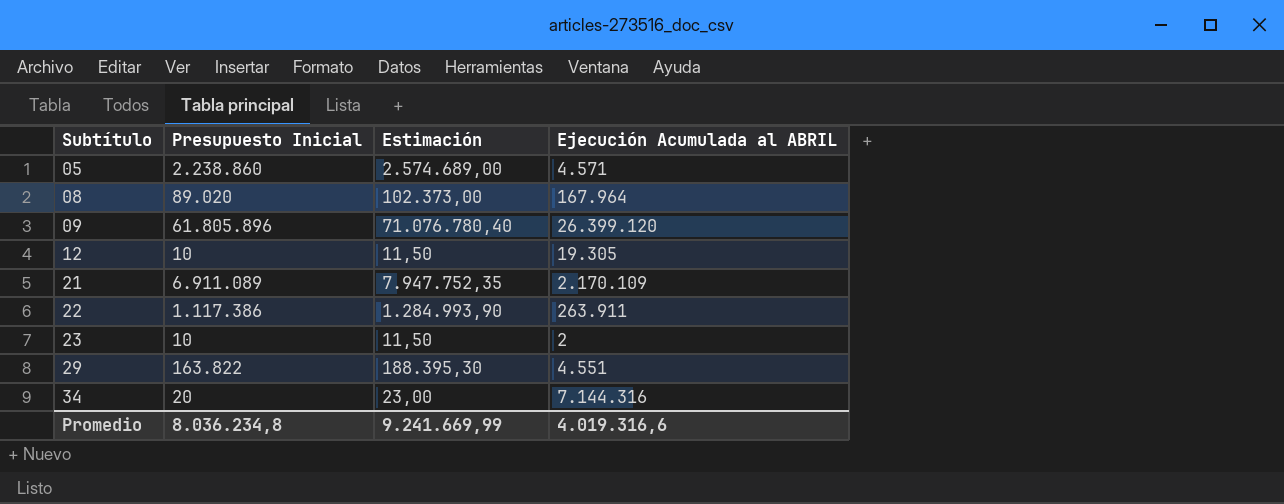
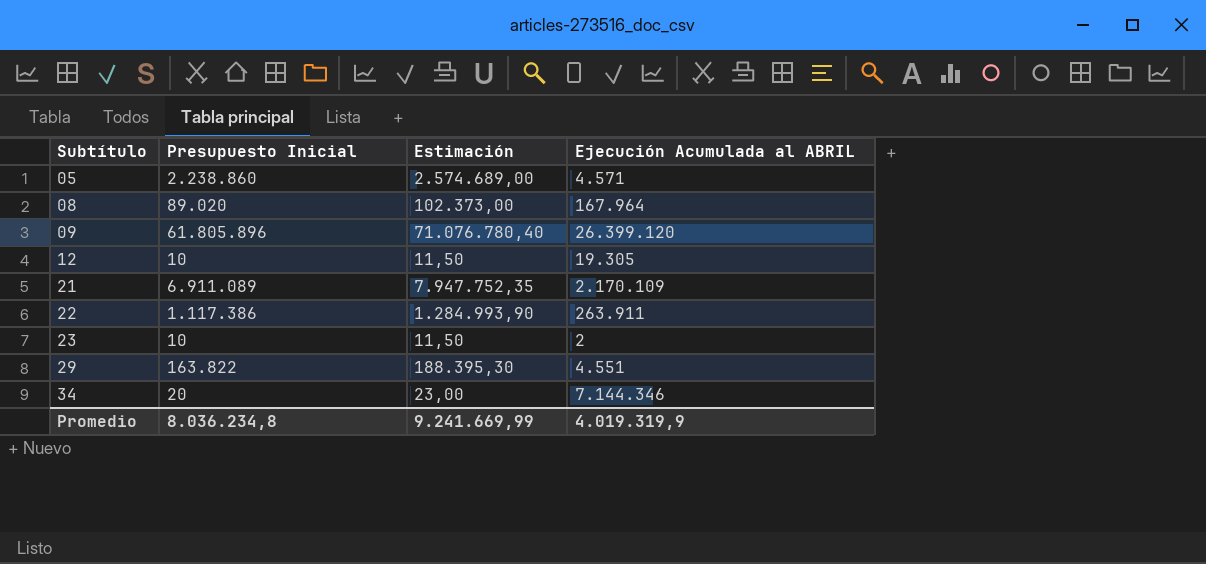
34 | Ejecución Acumulada al ABRIL: 7.144.316 -> 7.144.346
Promedio | Ejecución Acumulada al ABRIL: 4.019.316,6 -> 4.019.319,9

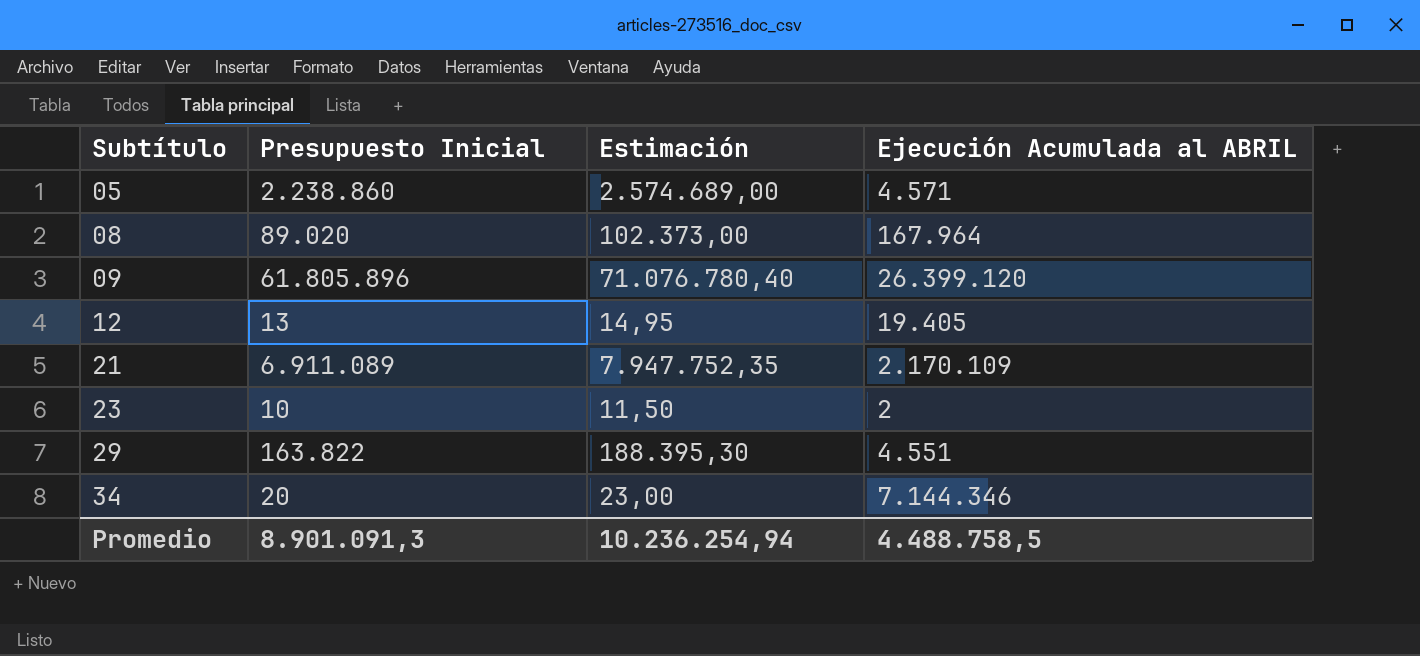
row 22: 1.117.386 | 1.284.993,90 | 263.911 -> none
12 | Presupuesto Inicial: 10 -> 13
12 | Estimación: 11,50 -> 14,95
12 | Ejecución Acumulada al ABRIL: 19.305 -> 19.405
Promedio | Presupuesto Inicial: 8.036.234,8 -> 8.901.091,3
Promedio | Estimación: 9.241.669,99 -> 10.236.254,94
Promedio | Ejecución Acumulada al ABRIL: 4.019.319,9 -> 4.488.758,5

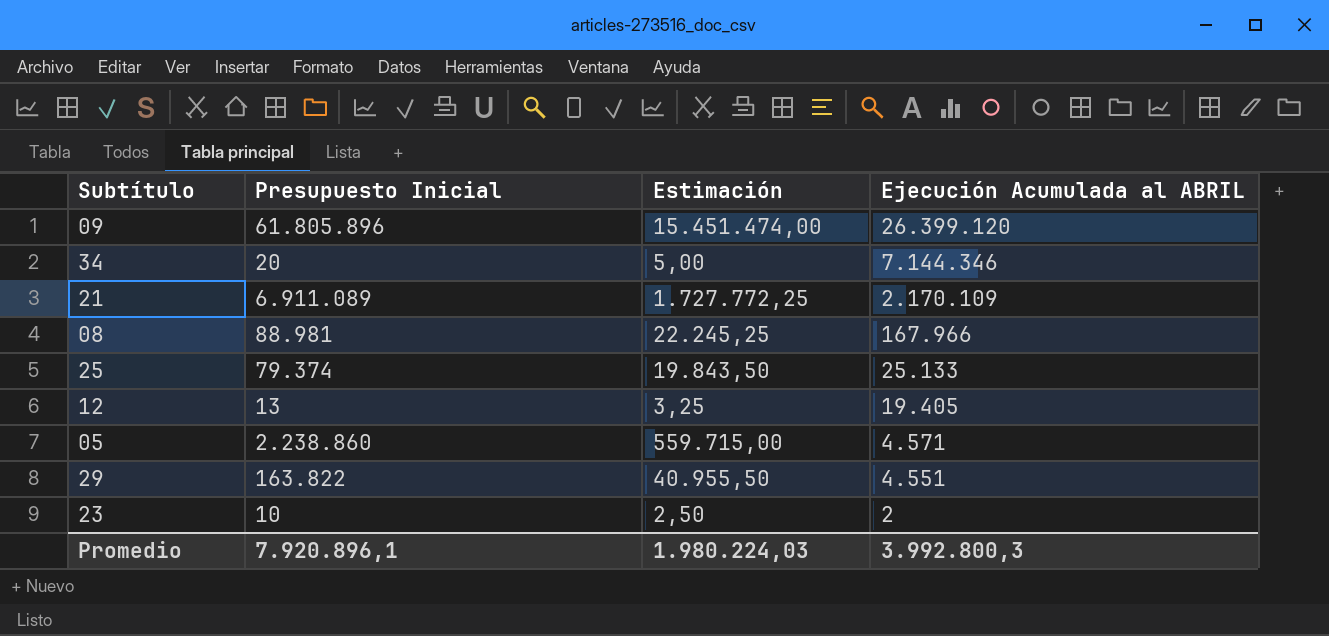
row order: Subtítulo ascending -> Ejecución Acumulada al ABRIL descending
column Estimación | formula: [Presupuesto Inicial] * 1,15 -> [Presupuesto Inicial] * 0,25
08 | Presupuesto Inicial: 89.020 -> 88.981
08 | Ejecución Acumulada al ABRIL: 167.964 -> 167.966
row 25: none -> 79.374 | 19.843,50 | 25.133
Promedio | Presupuesto Inicial: 8.901.091,3 -> 7.920.896,1
Promedio | Estimación: 10.236.254,94 -> 1.980.224,03
Promedio | Ejecución Acumulada al ABRIL: 4.488.758,5 -> 3.992.800,3

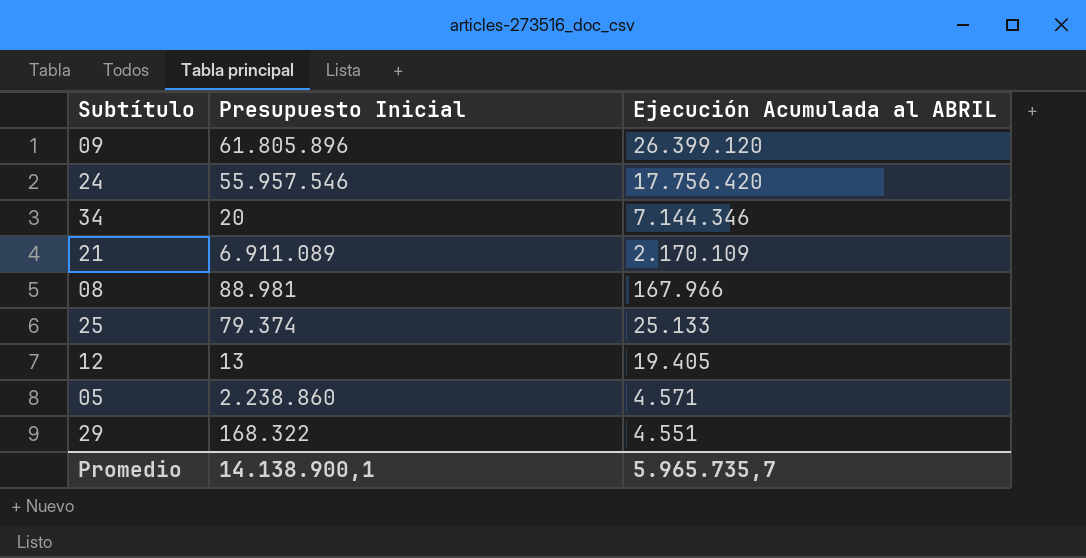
column Estimación | formula: [Presupuesto Inicial] * 0,25 -> none
row 23: 10 | 2,50 | 2 -> none
row 24: none -> 55.957.546 | 17.756.420
29 | Presupuesto Inicial: 163.822 -> 168.322
Promedio | Presupuesto Inicial: 7.920.896,1 -> 14.138.900,1
Promedio | Ejecución Acumulada al ABRIL: 3.992.800,3 -> 5.965.735,7

